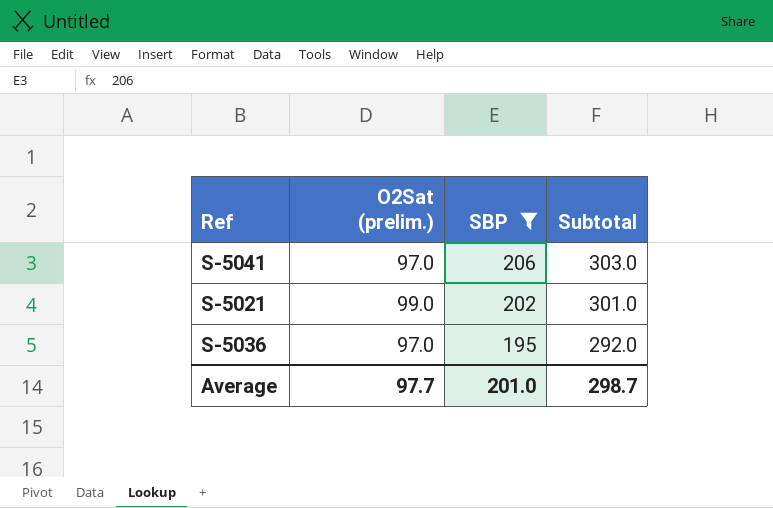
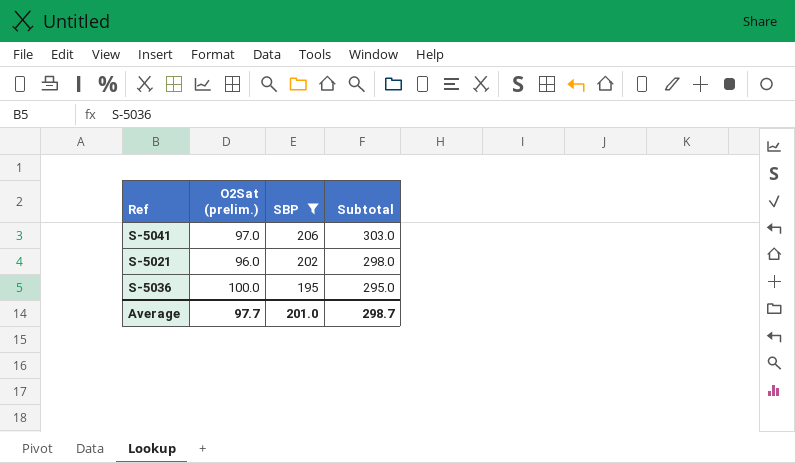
S-5021 | O2Sat (prelim.): 99.0 -> 96.0
S-5021 | Subtotal: 301.0 -> 298.0
S-5036 | O2Sat (prelim.): 97.0 -> 100.0
S-5036 | Subtotal: 292.0 -> 295.0

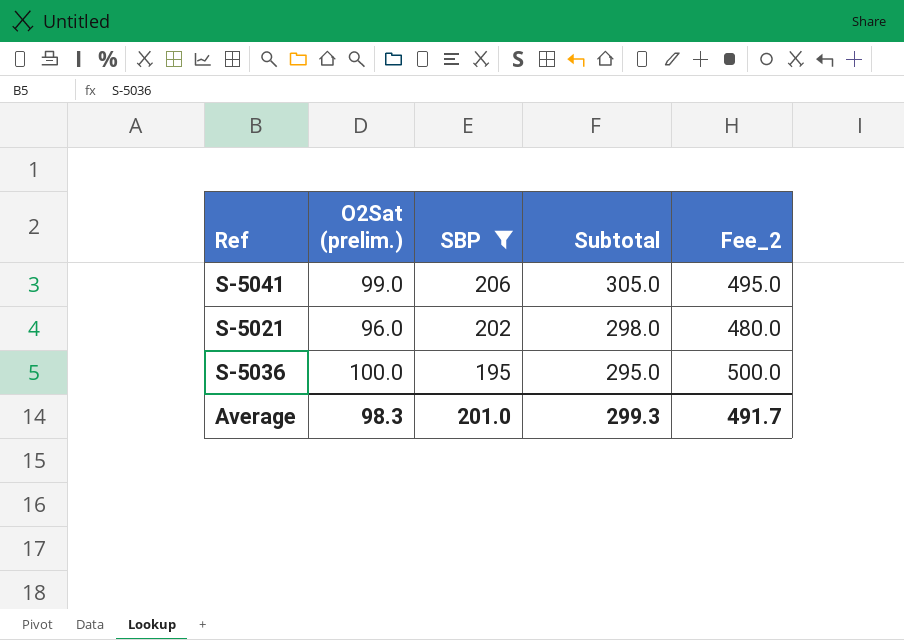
column Fee_2 | formula: none -> [O2Sat (prelim.)] * 5
S-5041 | O2Sat (prelim.): 97.0 -> 99.0
S-5041 | Subtotal: 303.0 -> 305.0
Average | O2Sat (prelim.): 97.7 -> 98.3
Average | Subtotal: 298.7 -> 299.3

